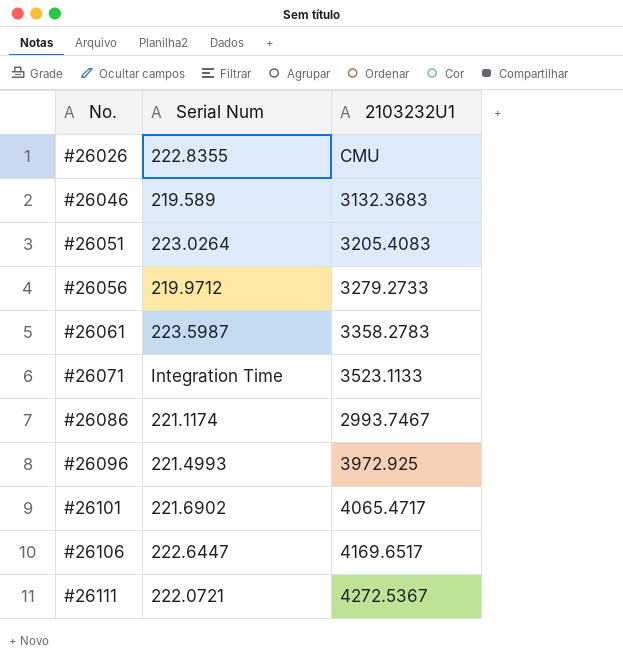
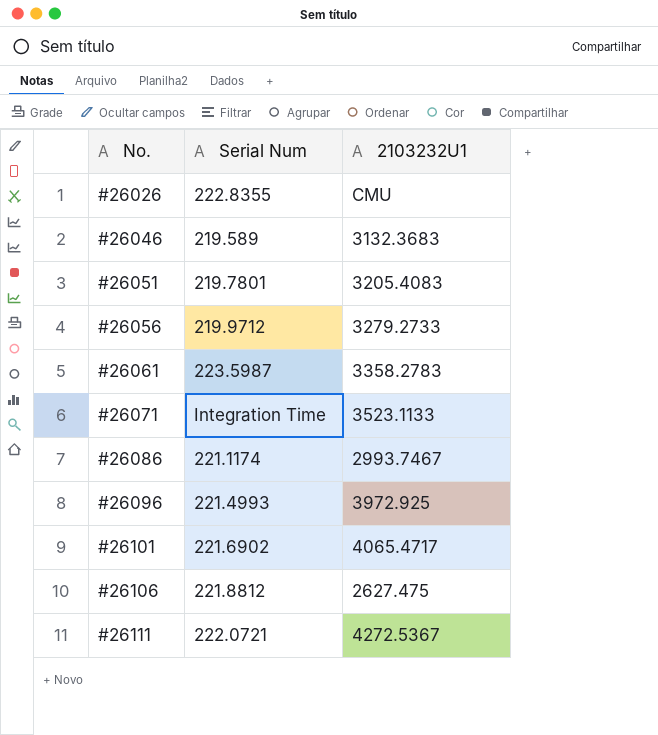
#26051 | Serial Num: 223.0264 -> 219.7801
#26106 | Serial Num: 222.6447 -> 221.8812
#26106 | 2103232U1: 4169.6517 -> 2627.475

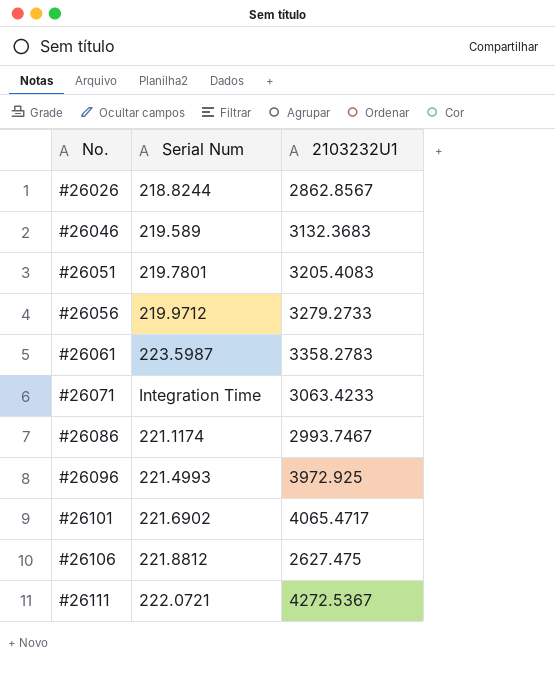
#26026 | Serial Num: 222.8355 -> 218.8244
#26026 | 2103232U1: CMU -> 2862.8567
#26071 | 2103232U1: 3523.1133 -> 3063.4233

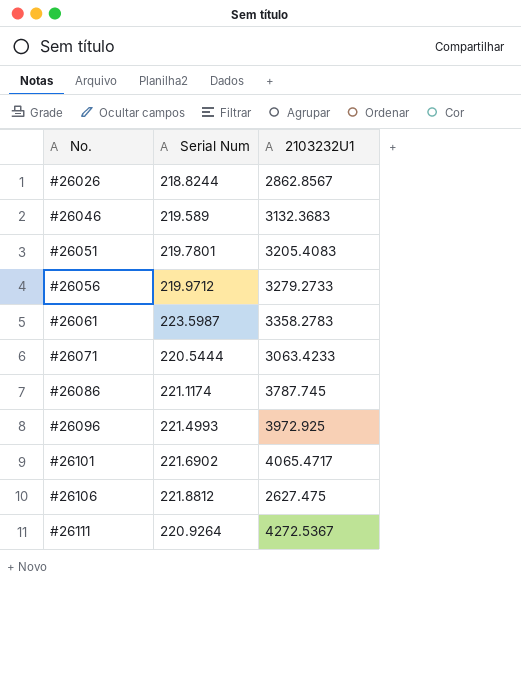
#26071 | Serial Num: Integration Time -> 220.5444
#26086 | 2103232U1: 2993.7467 -> 3787.745
#26111 | Serial Num: 222.0721 -> 220.9264

